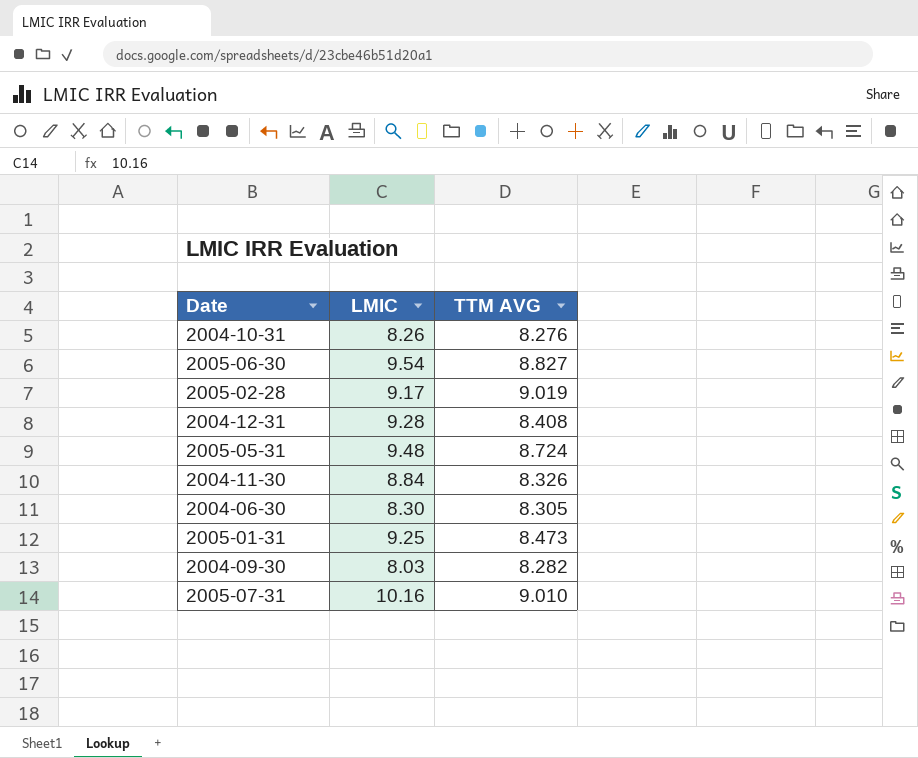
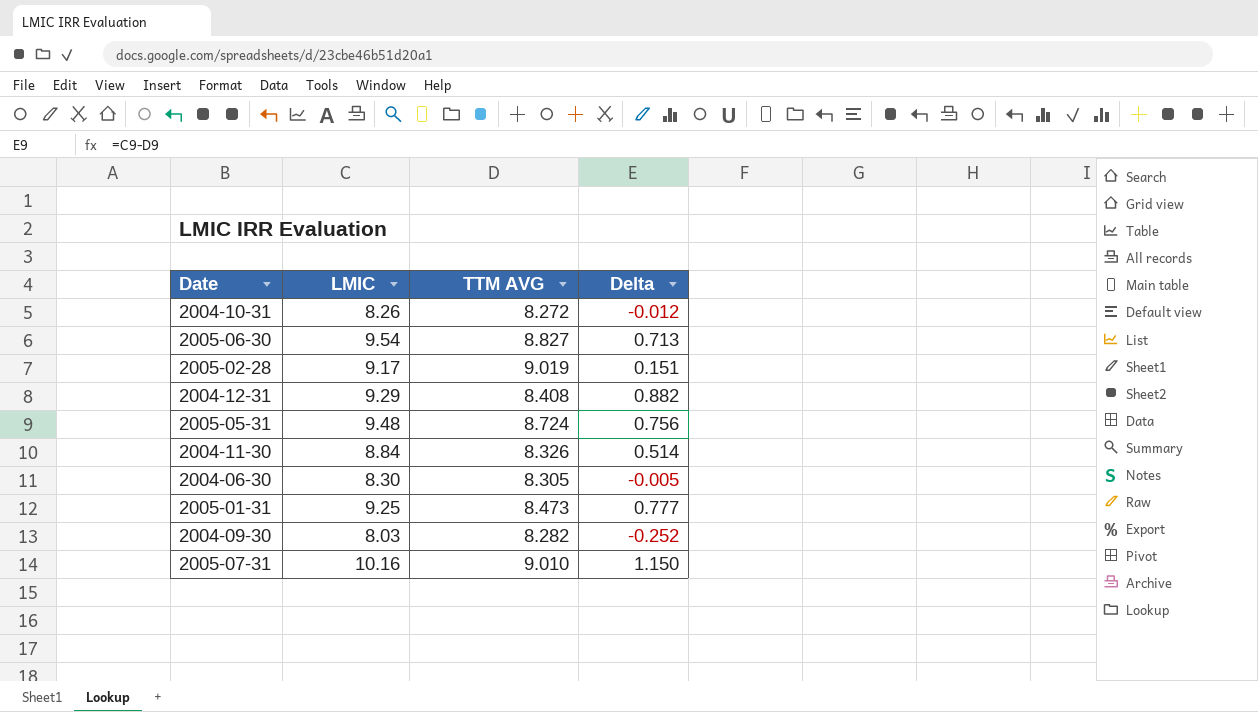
column Delta | formula: none -> [LMIC] - [TTM AVG]
2004-10-31 | TTM AVG: 8.276 -> 8.272
2004-12-31 | LMIC: 9.28 -> 9.29

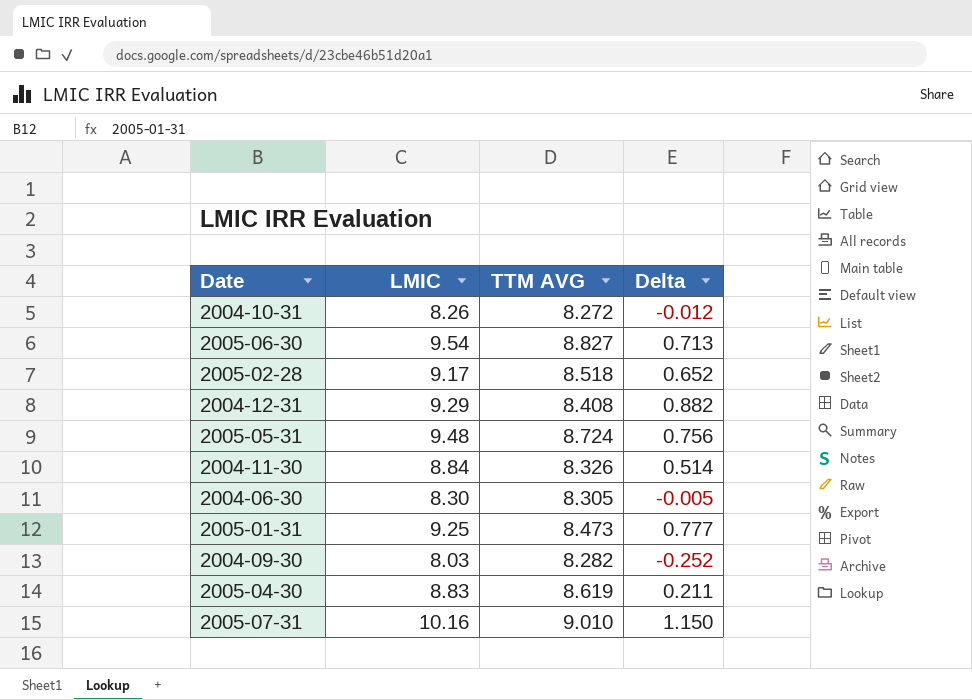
2005-02-28 | TTM AVG: 9.019 -> 8.518
2005-02-28 | Delta: 0.151 -> 0.652
row 2005-04-30: none -> 8.83 | 8.619 | 0.211

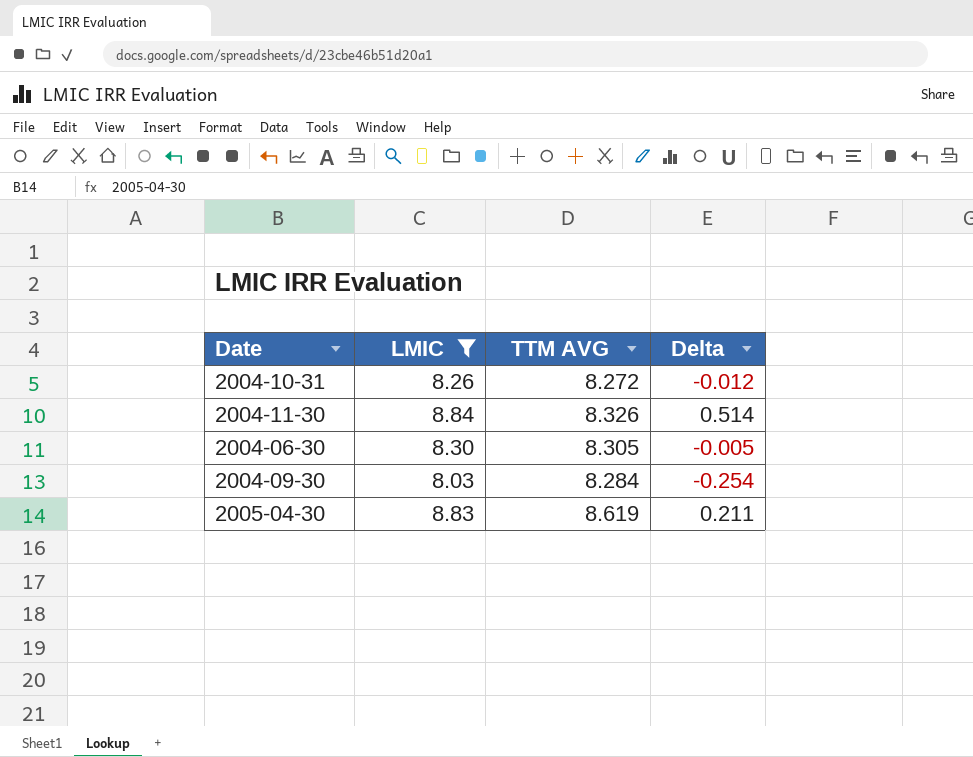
filter: none -> LMIC <= 8.84
2004-09-30 | TTM AVG: 8.282 -> 8.284
2004-09-30 | Delta: -0.252 -> -0.254

